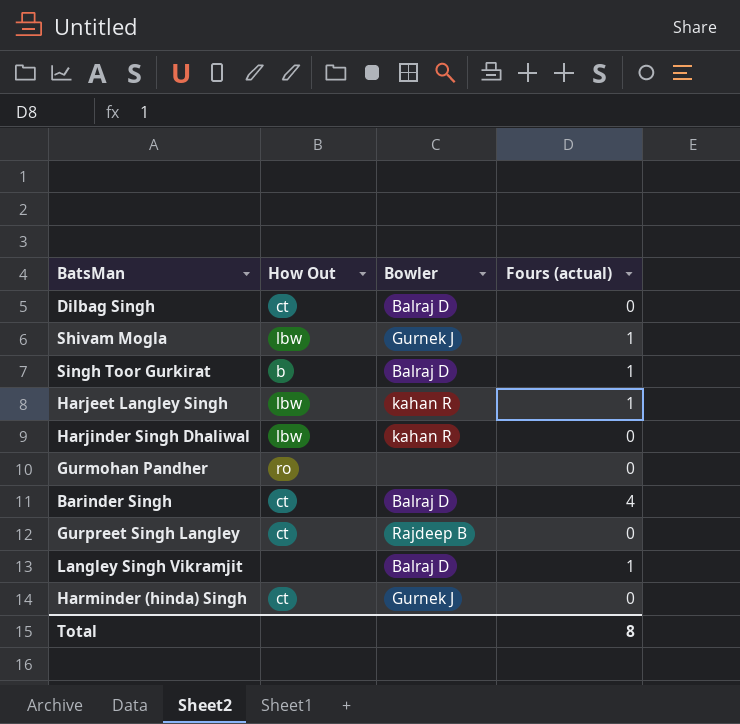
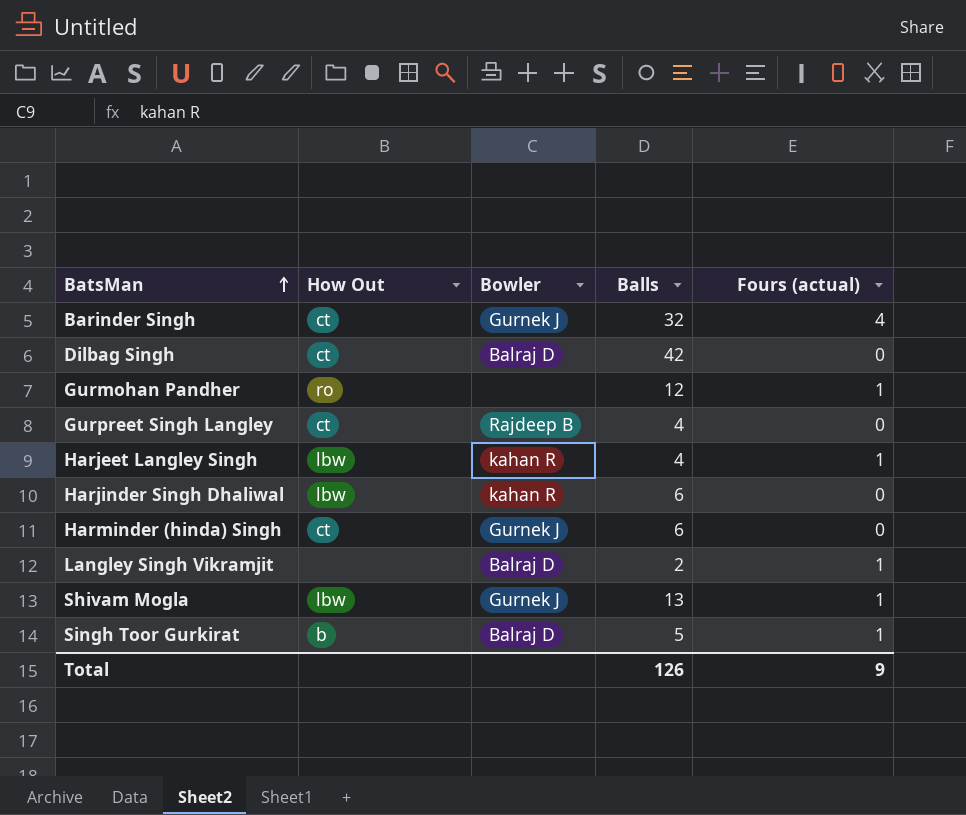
row order: none -> BatsMan ascending
column Balls | position: none -> 4
Barinder Singh | Bowler: Balraj D -> Gurnek J
Gurmohan Pandher | Fours (actual): 0 -> 1
Total | Fours (actual): 8 -> 9

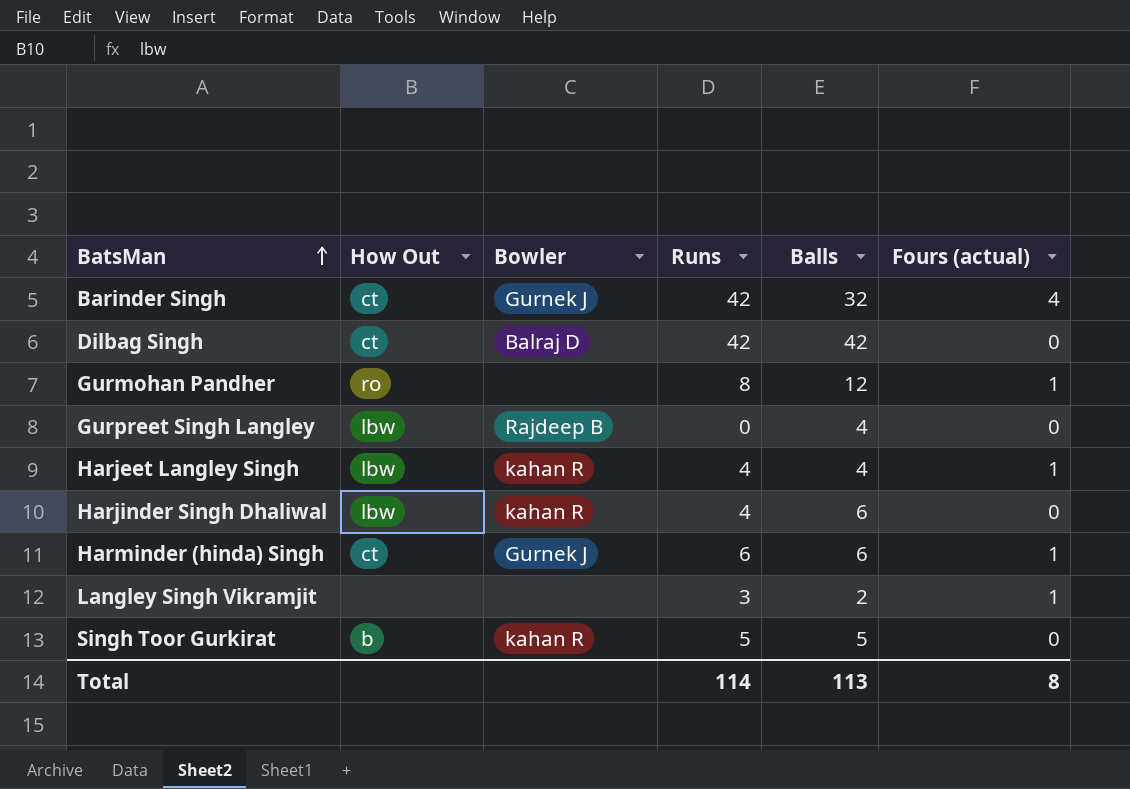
column Runs | position: none -> 4
row Shivam Mogla: lbw | Gurnek J | 13 | 1 -> none
Gurpreet Singh Langley | How Out: ct -> lbw
Harminder (hinda) Singh | Fours (actual): 0 -> 1
Langley Singh Vikramjit | Bowler: Balraj D -> none
Singh Toor Gurkirat | Bowler: Balraj D -> kahan R
Singh Toor Gurkirat | Fours (actual): 1 -> 0
Total | Balls: 126 -> 113
Total | Fours (actual): 9 -> 8

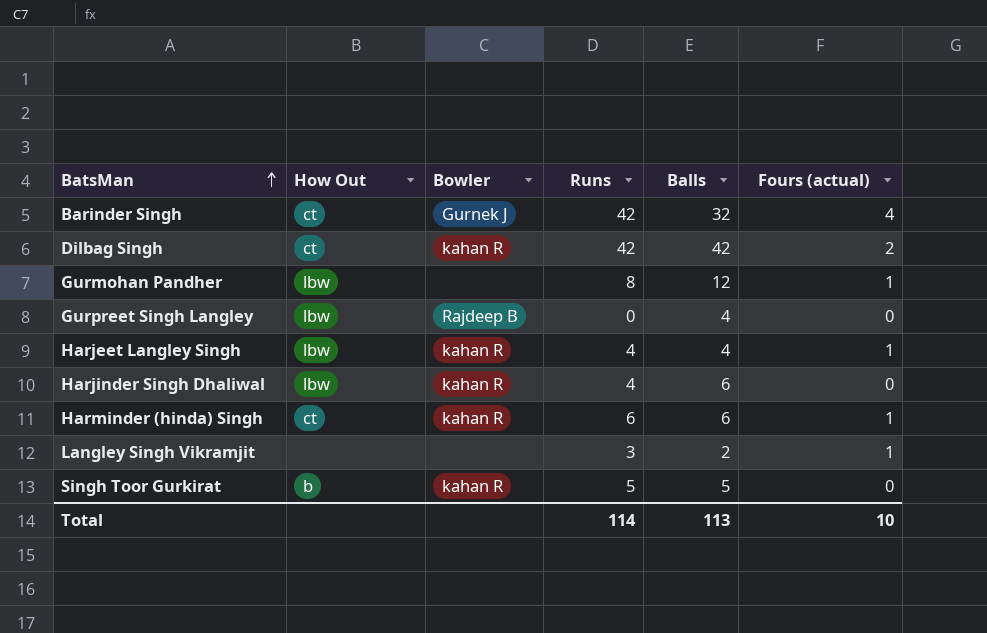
Dilbag Singh | Bowler: Balraj D -> kahan R
Dilbag Singh | Fours (actual): 0 -> 2
Gurmohan Pandher | How Out: ro -> lbw
Harminder (hinda) Singh | Bowler: Gurnek J -> kahan R
Total | Fours (actual): 8 -> 10

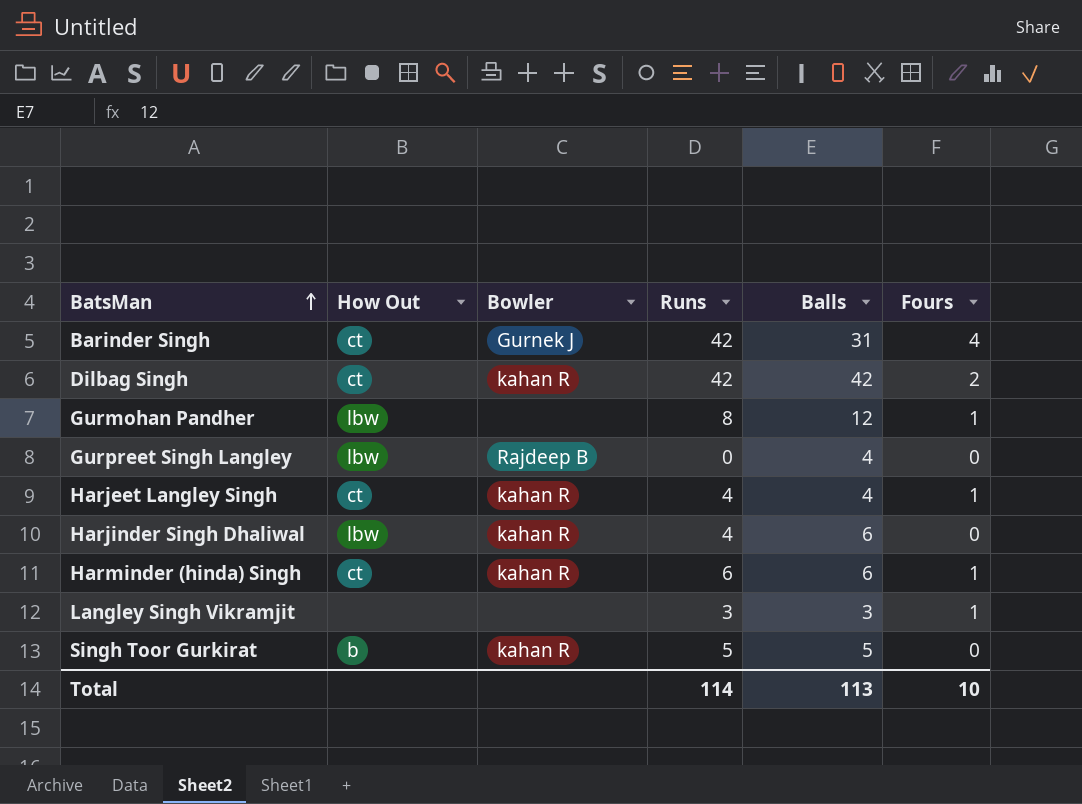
column name: Fours (actual) -> Fours
Barinder Singh | Balls: 32 -> 31
Harjeet Langley Singh | How Out: lbw -> ct
Langley Singh Vikramjit | Balls: 2 -> 3

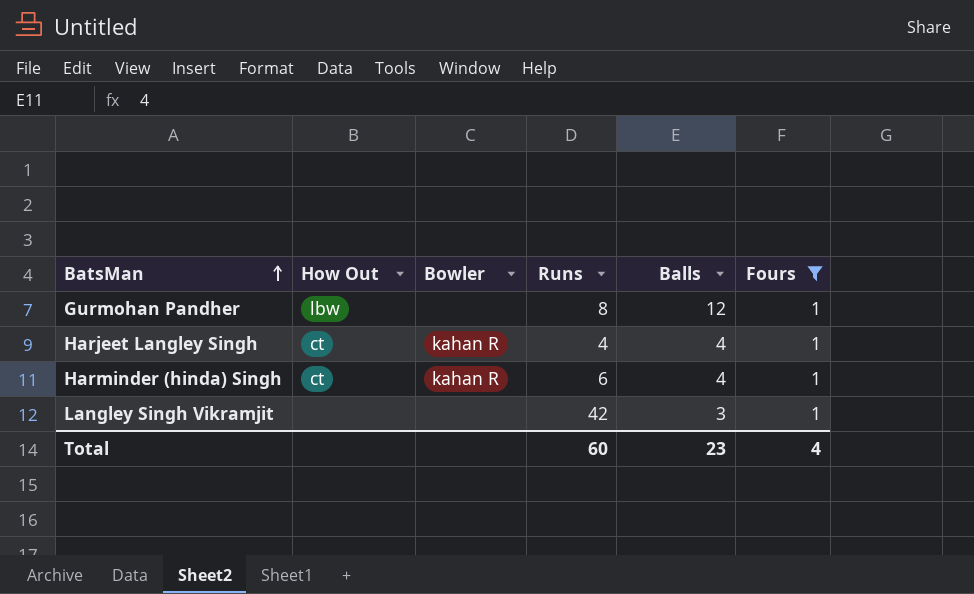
filter: none -> Fours = 1
Harminder (hinda) Singh | Balls: 6 -> 4
Langley Singh Vikramjit | Runs: 3 -> 42
Total | Runs: 114 -> 60
Total | Balls: 113 -> 23
Total | Fours: 10 -> 4

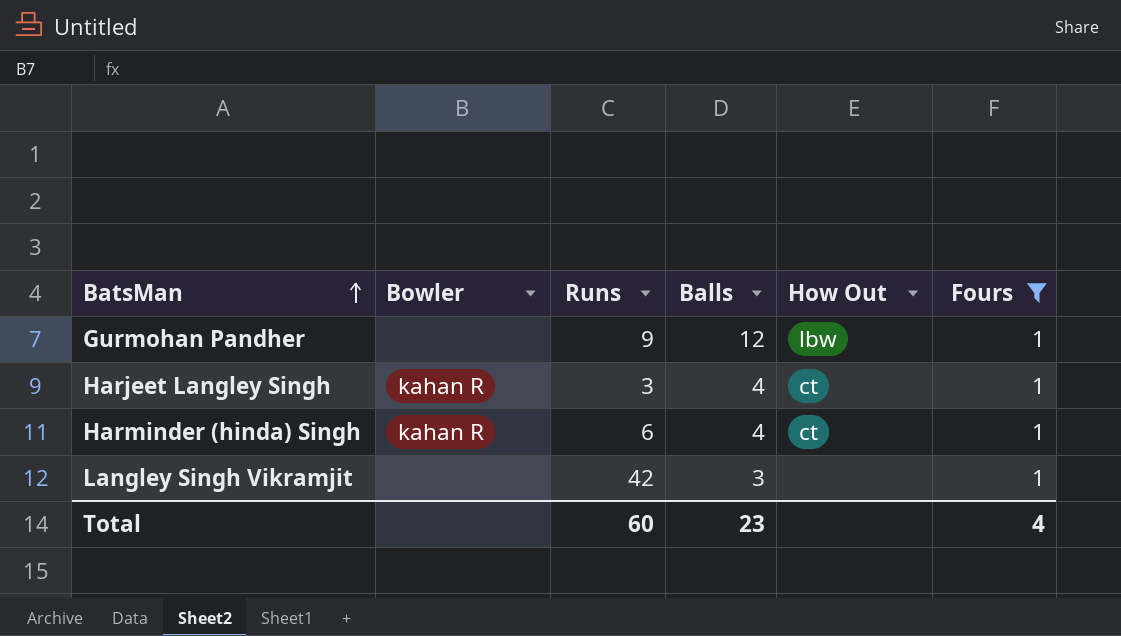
column How Out | position: 2 -> 5
Gurmohan Pandher | Runs: 8 -> 9
Harjeet Langley Singh | Runs: 4 -> 3

